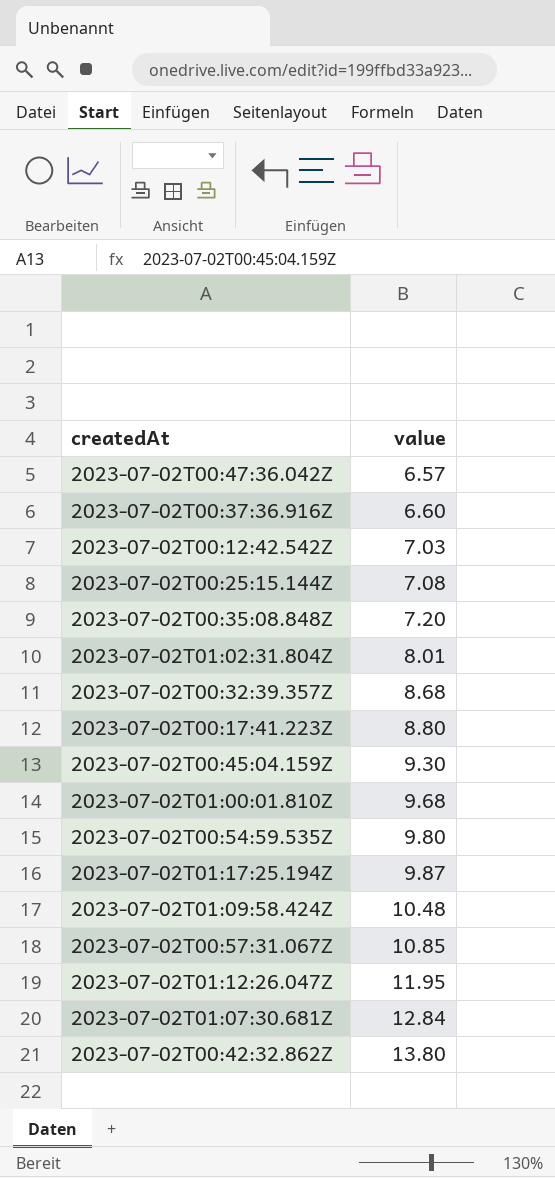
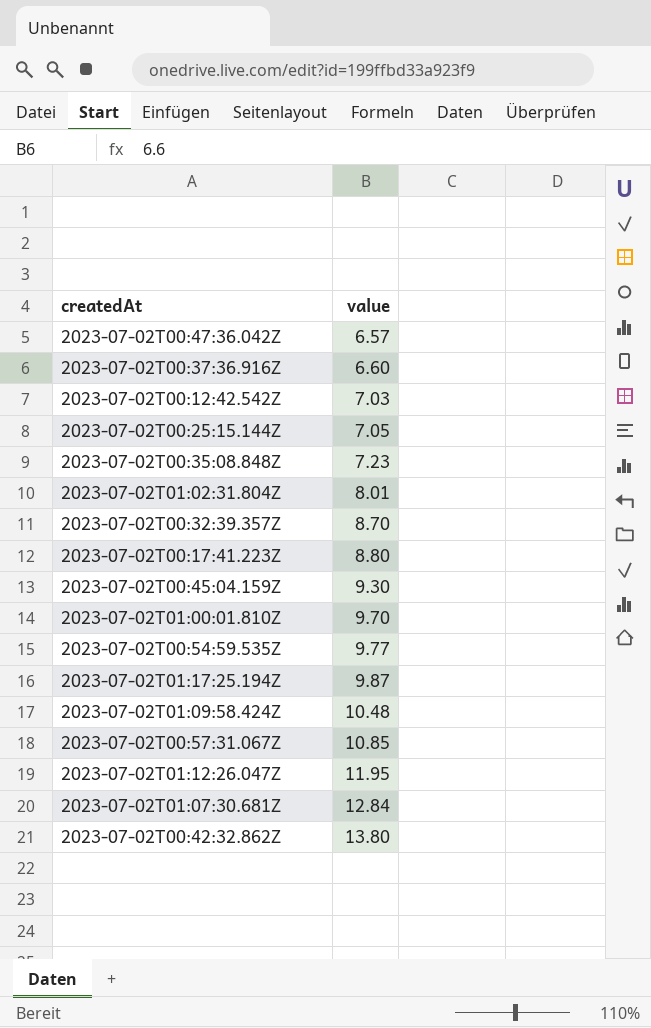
2023-07-02T00:25:15.144Z | value: 7.08 -> 7.05
2023-07-02T00:35:08.848Z | value: 7.20 -> 7.23
2023-07-02T00:32:39.357Z | value: 8.68 -> 8.70
2023-07-02T01:00:01.810Z | value: 9.68 -> 9.70
2023-07-02T00:54:59.535Z | value: 9.80 -> 9.77

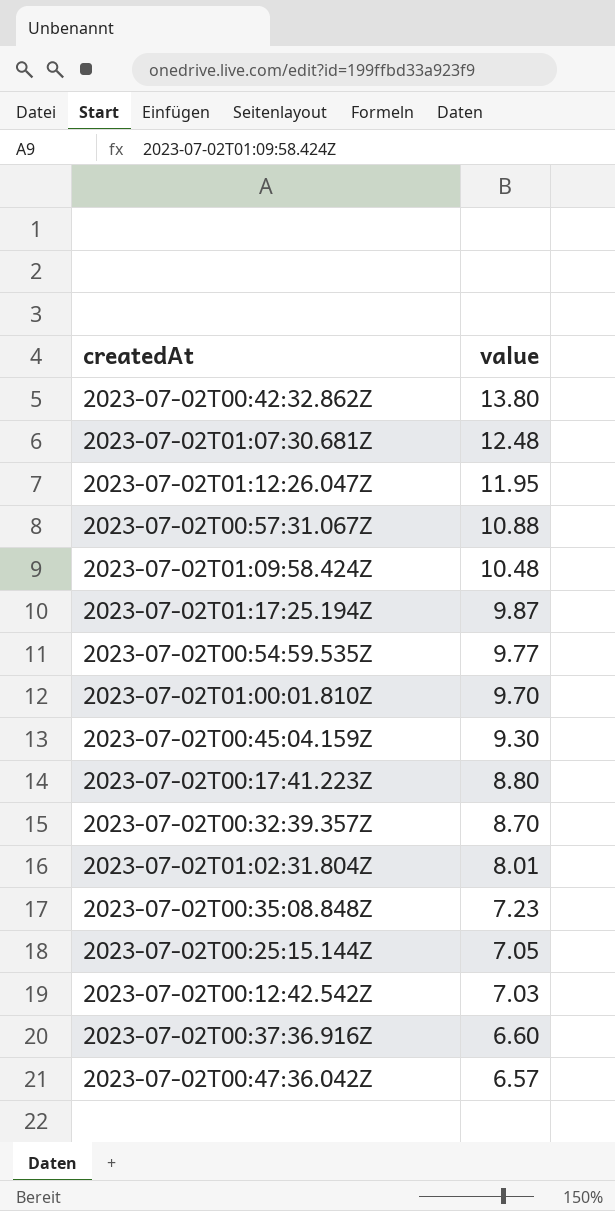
row order: value ascending -> value descending
2023-07-02T01:07:30.681Z | value: 12.84 -> 12.48
2023-07-02T00:57:31.067Z | value: 10.85 -> 10.88

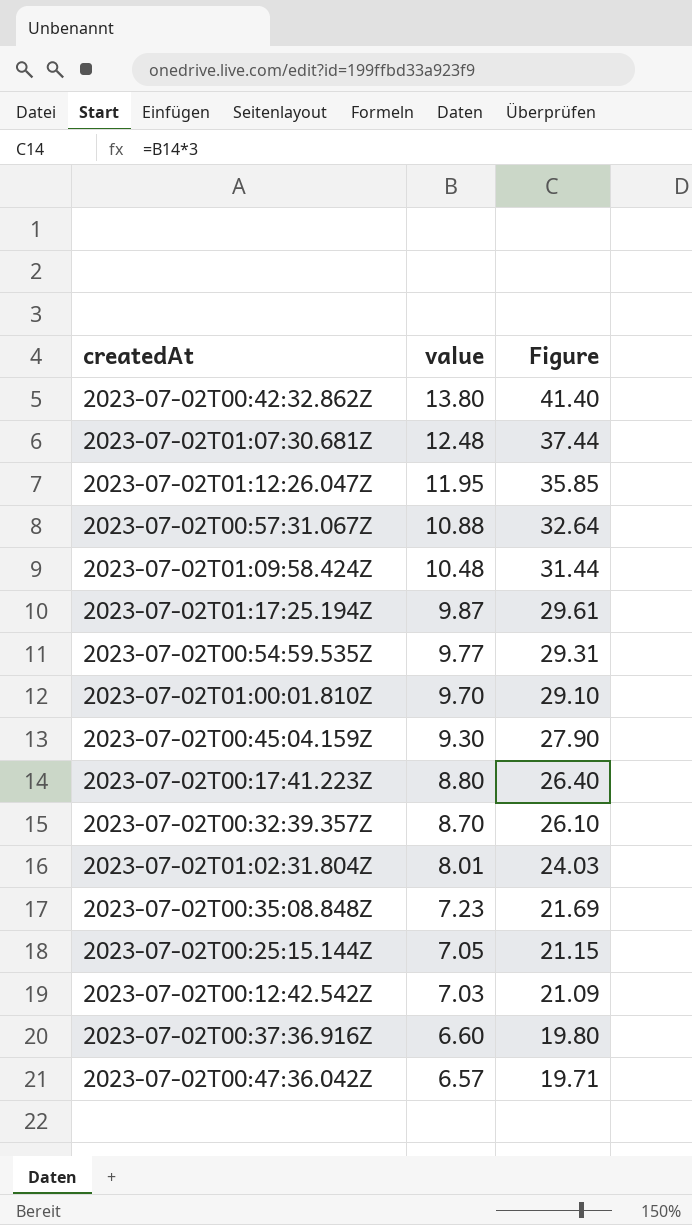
column Figure | formula: none -> [value] * 3

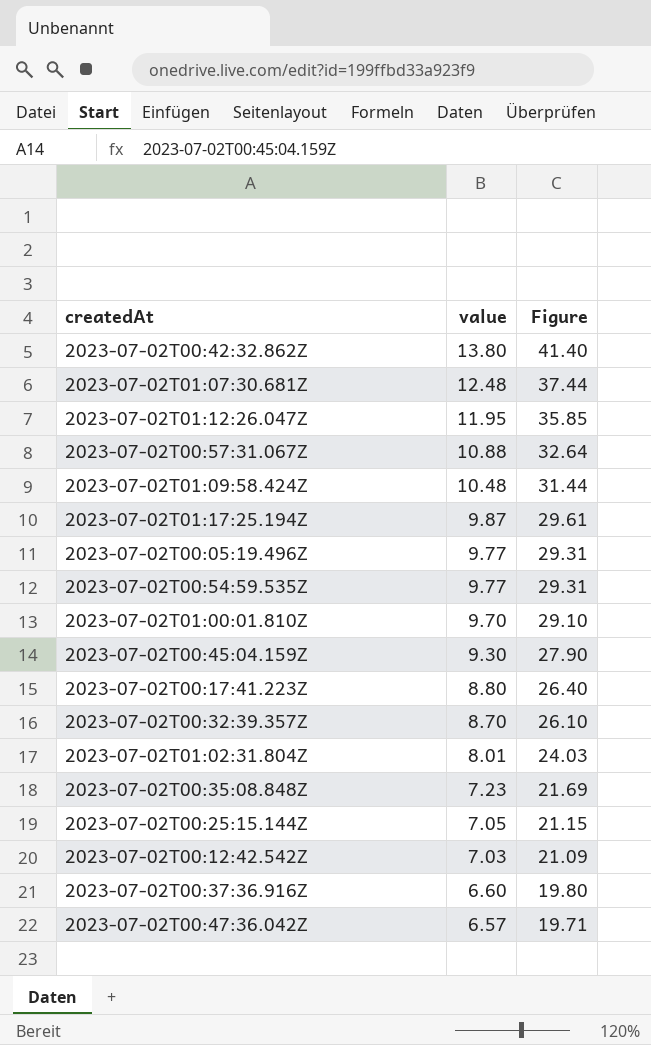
row 2023-07-02T00:05:19.496Z: none -> 9.77 | 29.31

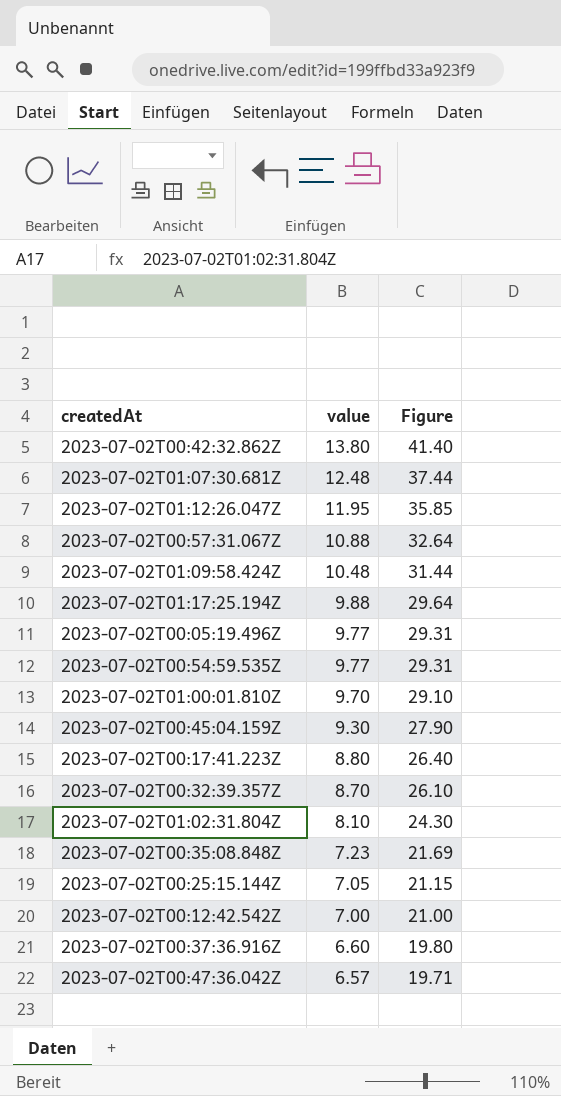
2023-07-02T01:17:25.194Z | value: 9.87 -> 9.88
2023-07-02T01:17:25.194Z | Figure: 29.61 -> 29.64
2023-07-02T01:02:31.804Z | value: 8.01 -> 8.10
2023-07-02T01:02:31.804Z | Figure: 24.03 -> 24.30
2023-07-02T00:12:42.542Z | value: 7.03 -> 7.00
2023-07-02T00:12:42.542Z | Figure: 21.09 -> 21.00

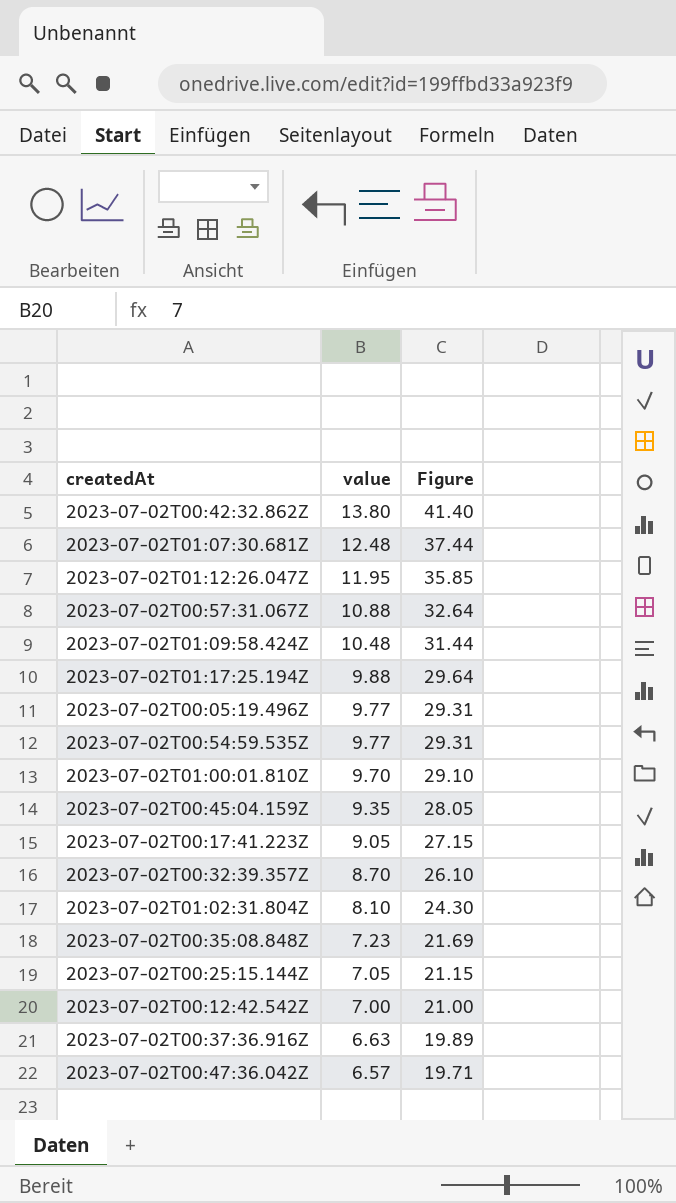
2023-07-02T00:45:04.159Z | value: 9.30 -> 9.35
2023-07-02T00:45:04.159Z | Figure: 27.90 -> 28.05
2023-07-02T00:17:41.223Z | value: 8.80 -> 9.05
2023-07-02T00:17:41.223Z | Figure: 26.40 -> 27.15
2023-07-02T00:37:36.916Z | value: 6.60 -> 6.63
2023-07-02T00:37:36.916Z | Figure: 19.80 -> 19.89

